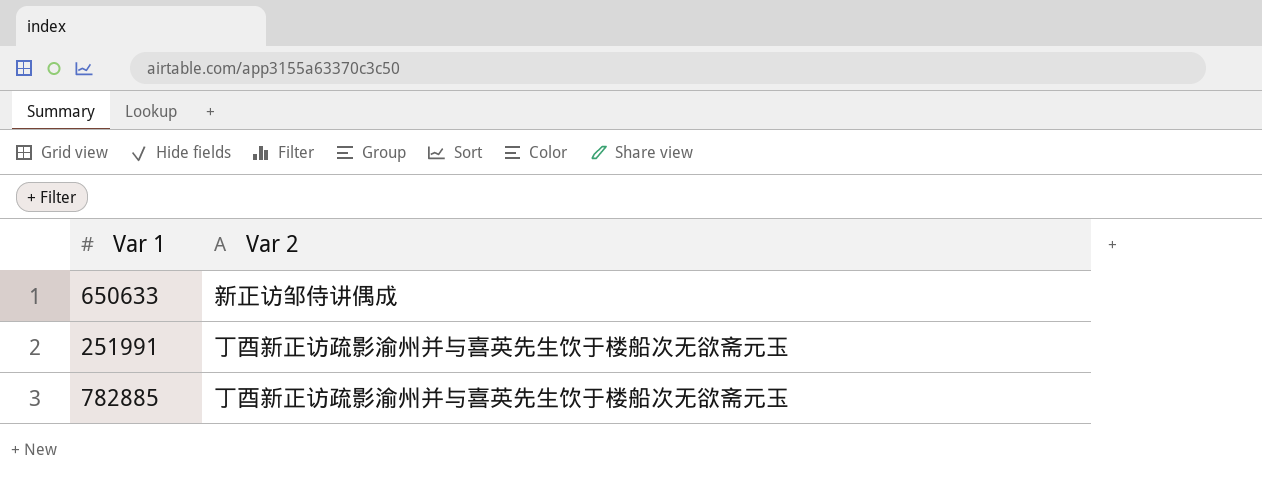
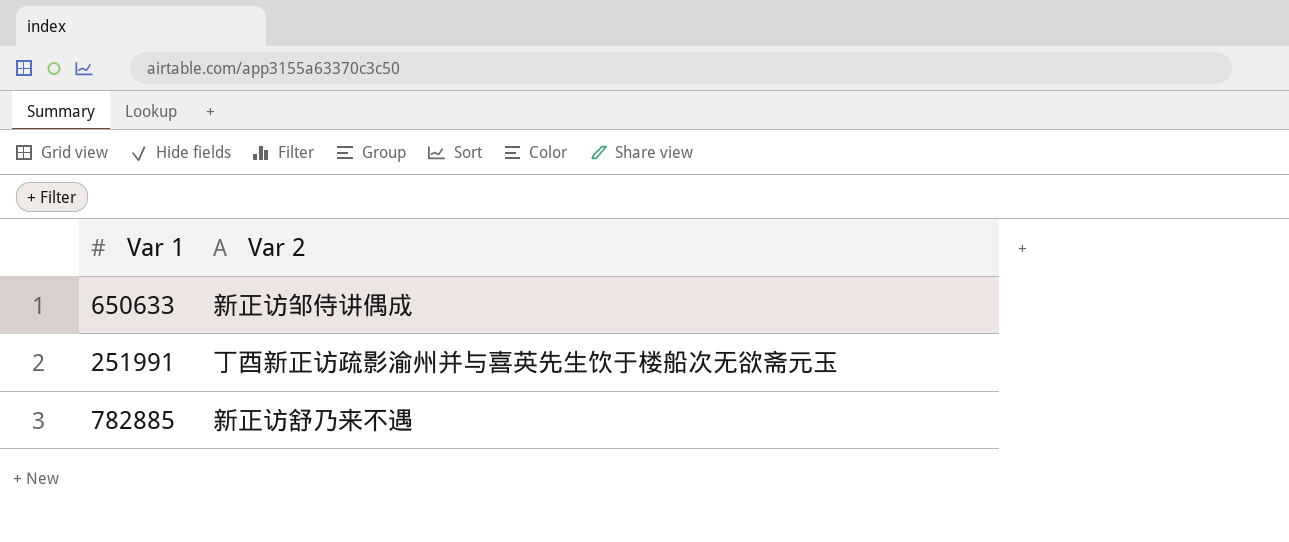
782885 | Var 2: 丁酉新正访疏影渝州并与喜英先生饮于楼船次无欲斋元玉 -> 新正访舒乃来不遇

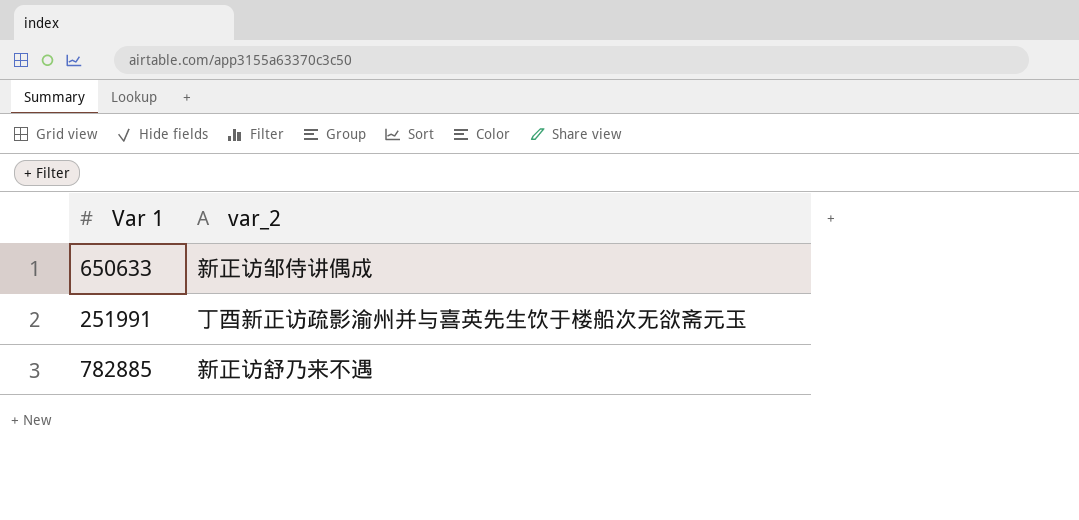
column name: Var 2 -> var_2

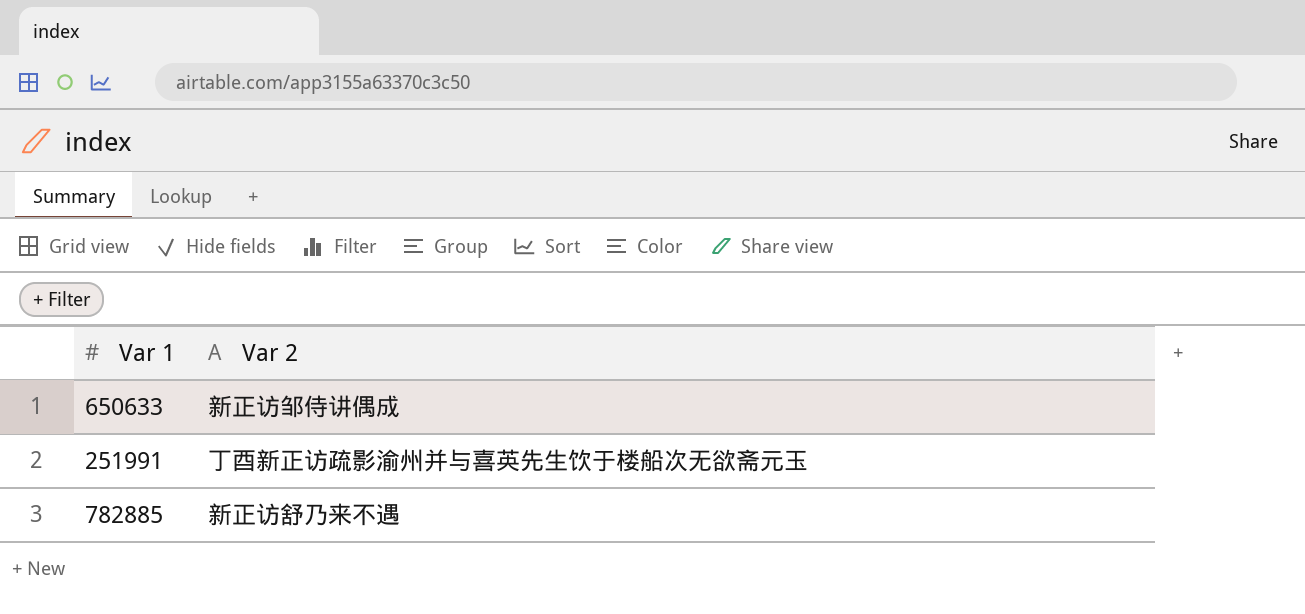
column name: var_2 -> Var 2

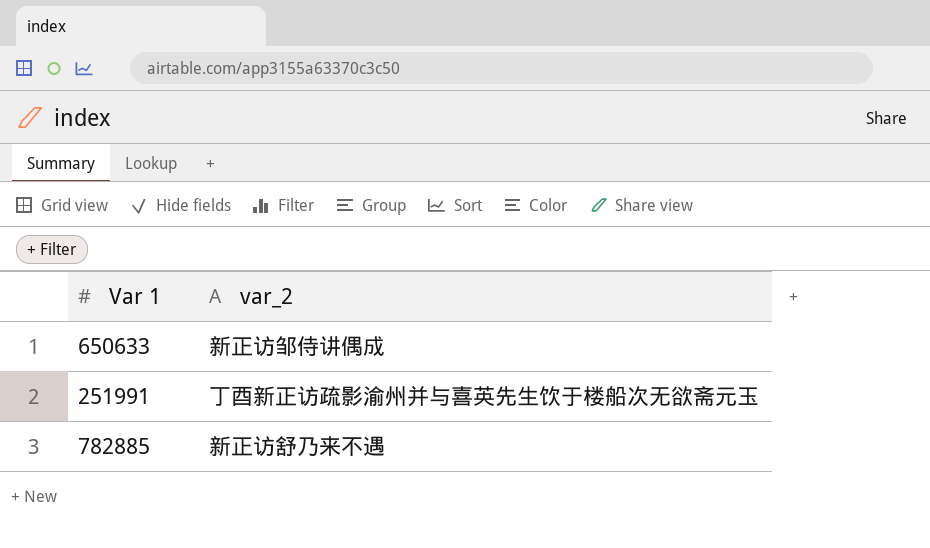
column name: Var 2 -> var_2

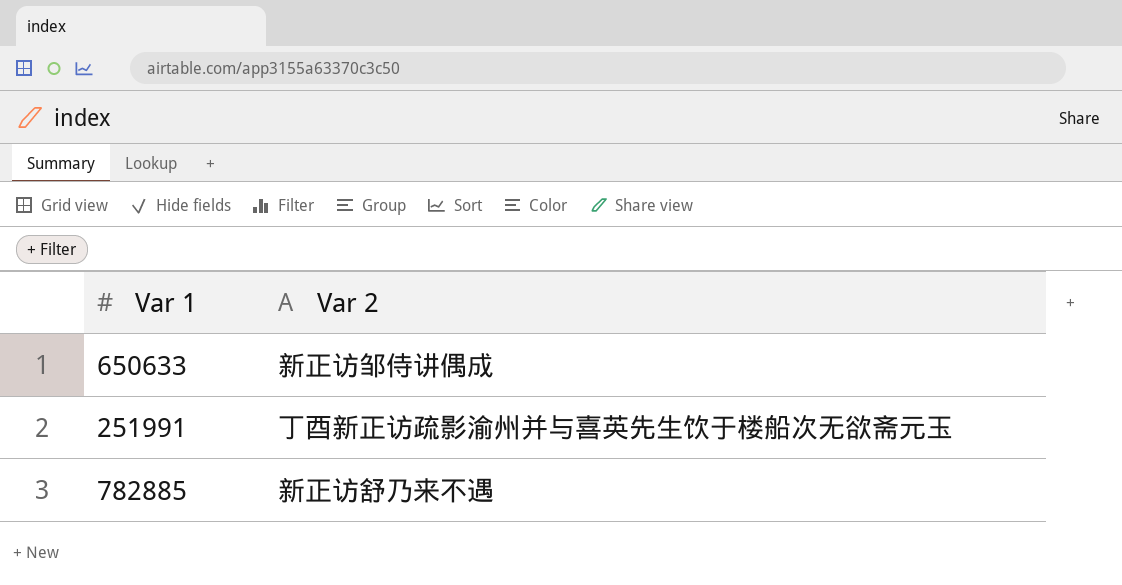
column name: var_2 -> Var 2

